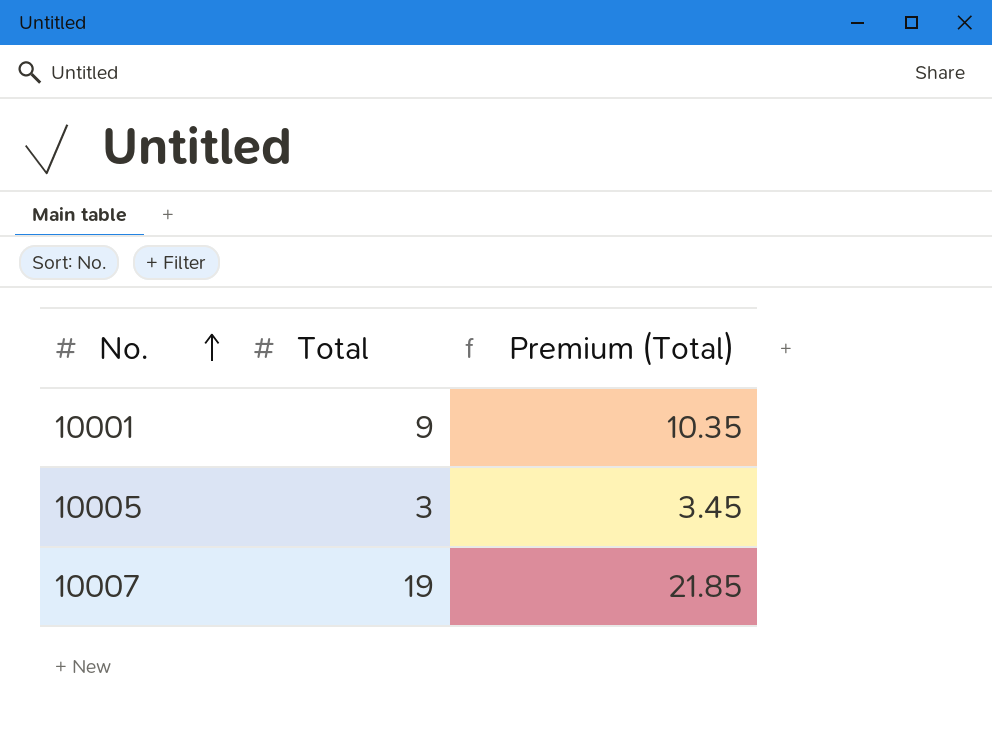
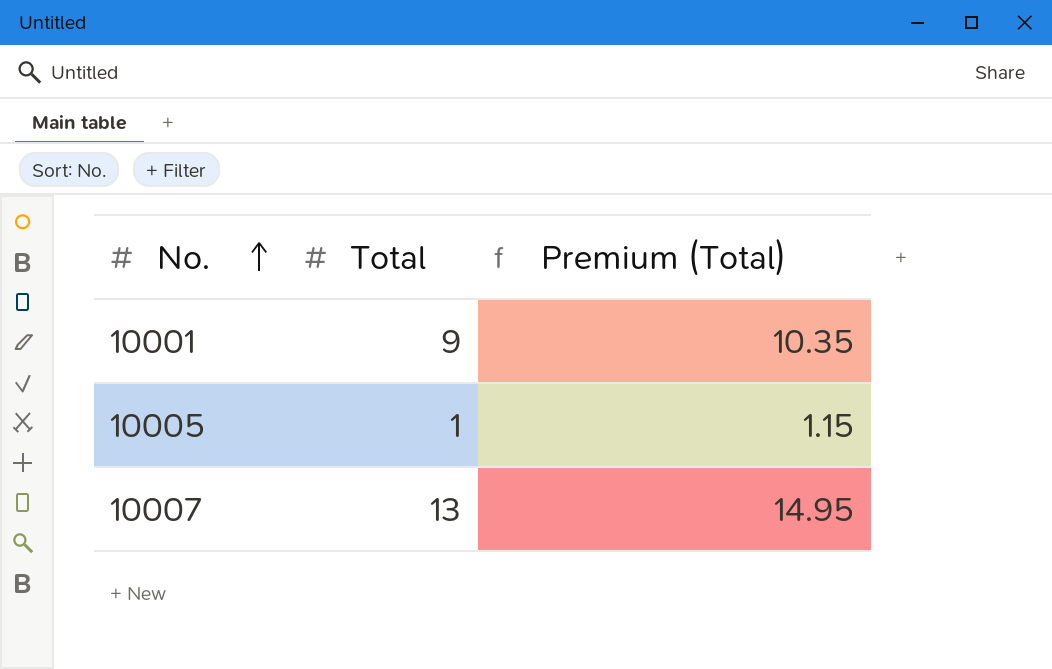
10005 | Total: 3 -> 1
10005 | Premium (Total): 3.45 -> 1.15
10007 | Total: 19 -> 13
10007 | Premium (Total): 21.85 -> 14.95

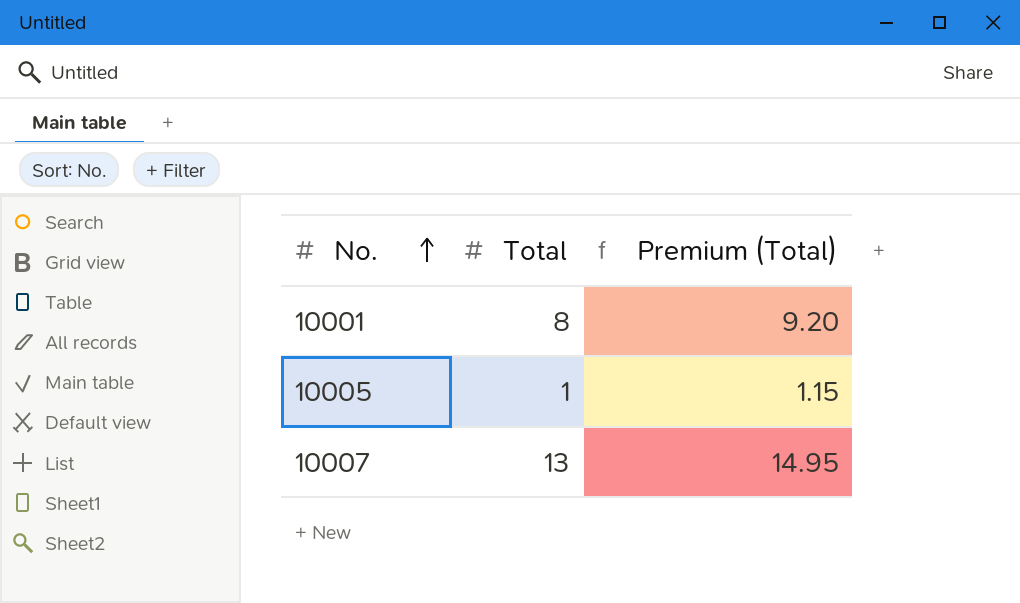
10001 | Total: 9 -> 8
10001 | Premium (Total): 10.35 -> 9.20

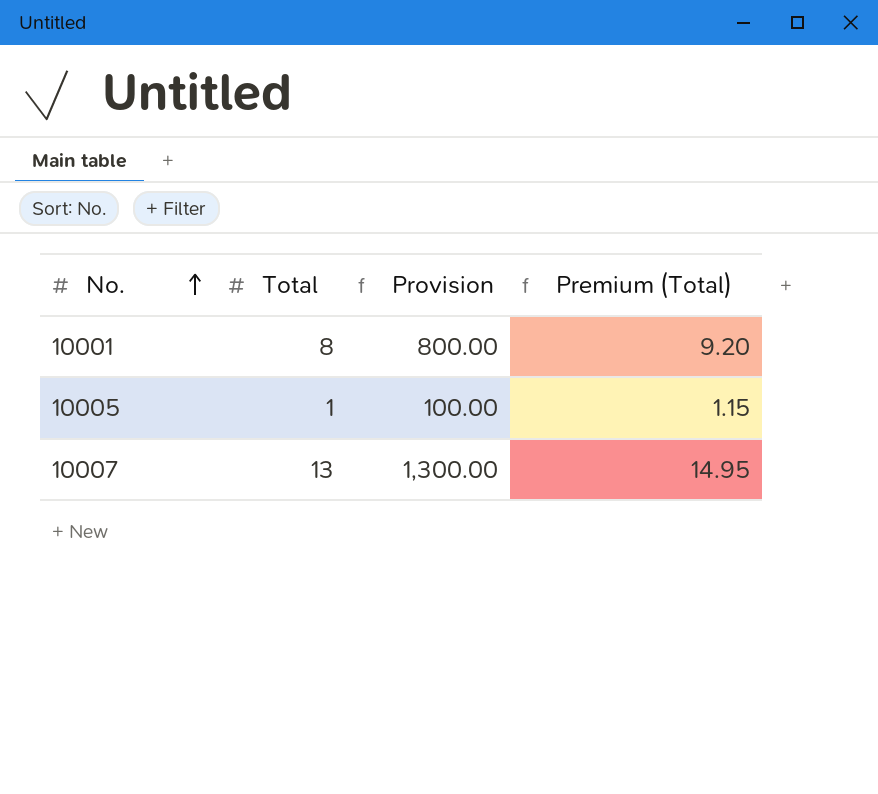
column Provision | formula: none -> [Total] * 100

